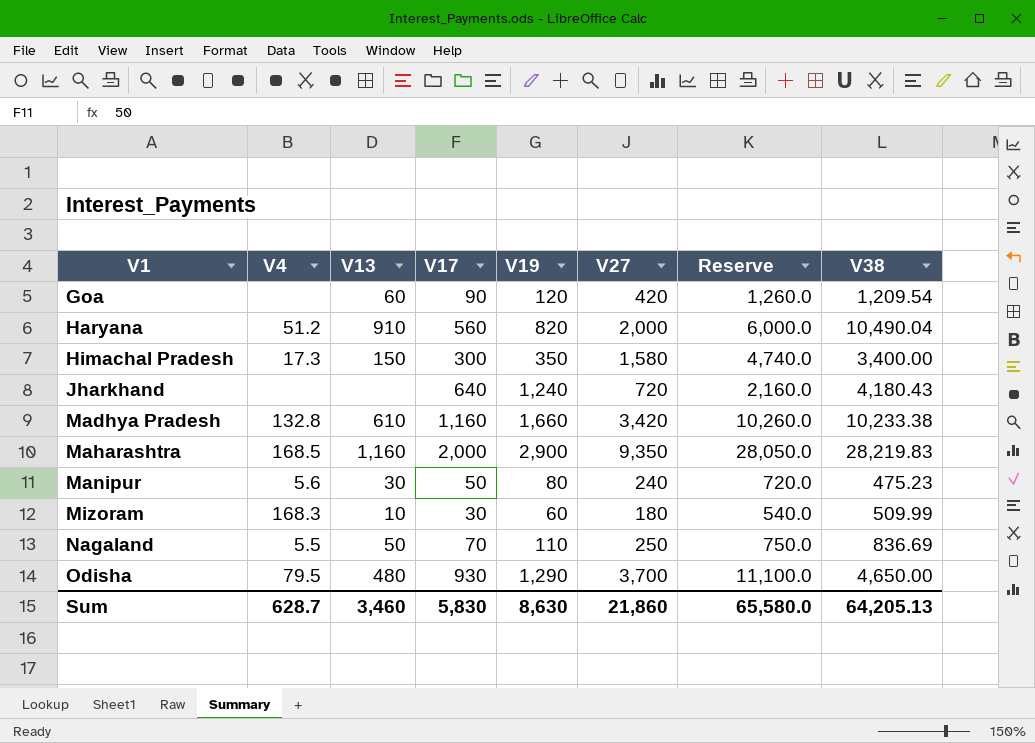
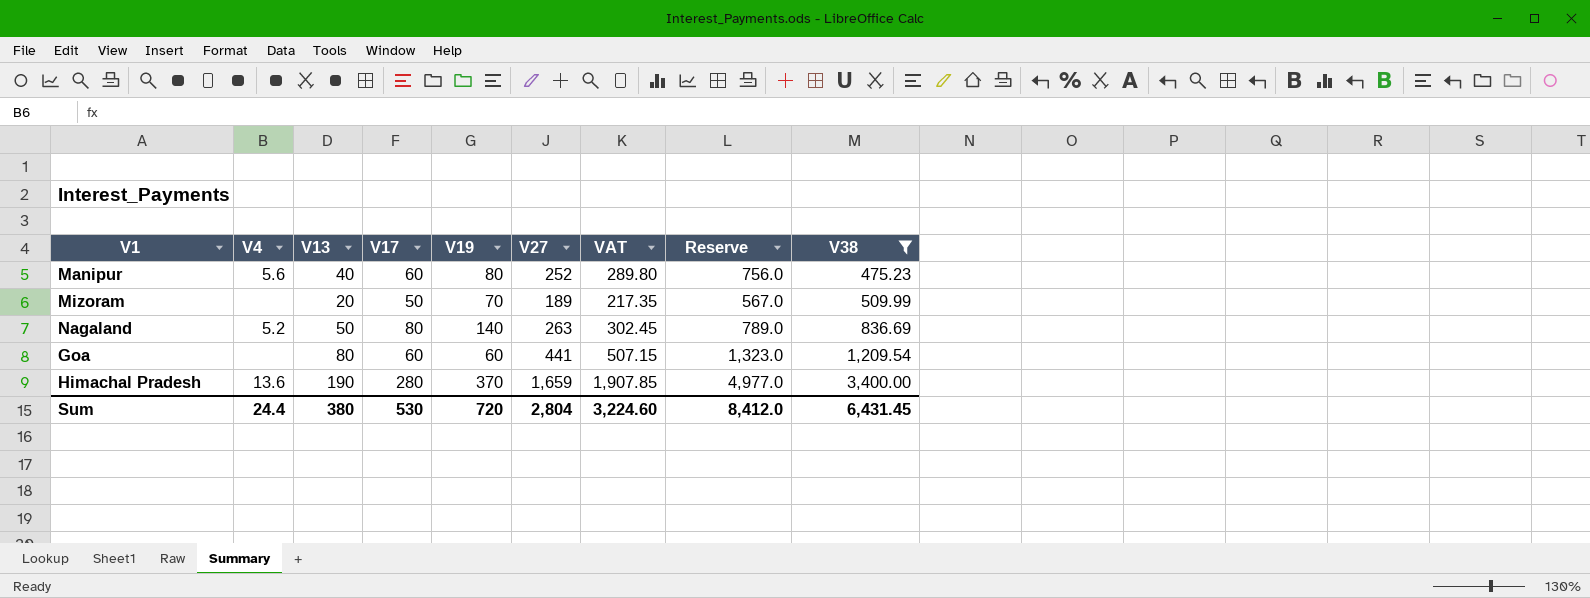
filter: none -> V38 <= 3,400.00
row order: V1 ascending -> V38 ascending
column VAT | formula: none -> [V27] * 1.15
Manipur | V13: 30 -> 40
Manipur | V17: 50 -> 60
Manipur | V27: 240 -> 252
Manipur | Reserve: 720.0 -> 756.0
Mizoram | V4: 168.3 -> none
Mizoram | V13: 10 -> 20
Mizoram | V17: 30 -> 50
Mizoram | V19: 60 -> 70
Mizoram | V27: 180 -> 189
Mizoram | Reserve: 540.0 -> 567.0
Nagaland | V4: 5.5 -> 5.2
Nagaland | V17: 70 -> 80
Nagaland | V19: 110 -> 140
Nagaland | V27: 250 -> 263
Nagaland | Reserve: 750.0 -> 789.0
Goa | V13: 60 -> 80
Goa | V17: 90 -> 60
Goa | V19: 120 -> 60
Goa | V27: 420 -> 441
Goa | Reserve: 1,260.0 -> 1,323.0
Himachal Pradesh | V4: 17.3 -> 13.6
Himachal Pradesh | V13: 150 -> 190
Himachal Pradesh | V17: 300 -> 280
Himachal Pradesh | V19: 350 -> 370
Himachal Pradesh | V27: 1,580 -> 1,659
Himachal Pradesh | Reserve: 4,740.0 -> 4,977.0
Sum | V4: 628.7 -> 24.4
Sum | V13: 3,460 -> 380
Sum | V17: 5,830 -> 530
Sum | V19: 8,630 -> 720
Sum | V27: 21,860 -> 2,804
Sum | Reserve: 65,580.0 -> 8,412.0
Sum | V38: 64,205.13 -> 6,431.45

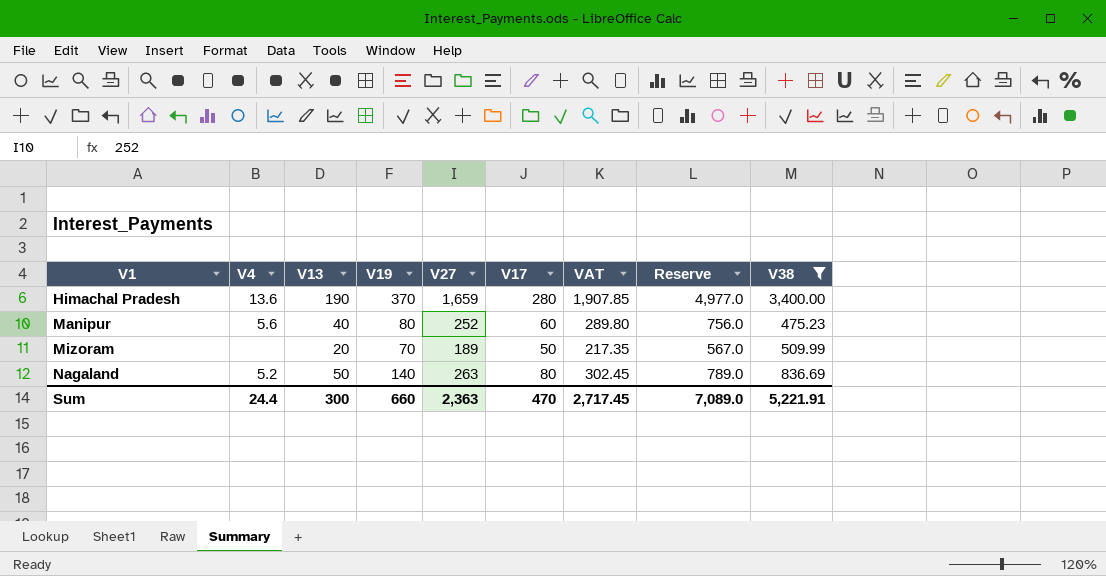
row order: V38 ascending -> V1 ascending
column V17 | position: 4 -> 6
row Goa: none | 80 | 60 | 60 | 441 | 507.15 | 1,323.0 | 1,209.54 -> none
Sum | V13: 380 -> 300
Sum | V19: 720 -> 660
Sum | V27: 2,804 -> 2,363
Sum | V17: 530 -> 470
Sum | VAT: 3,224.60 -> 2,717.45
Sum | Reserve: 8,412.0 -> 7,089.0
Sum | V38: 6,431.45 -> 5,221.91

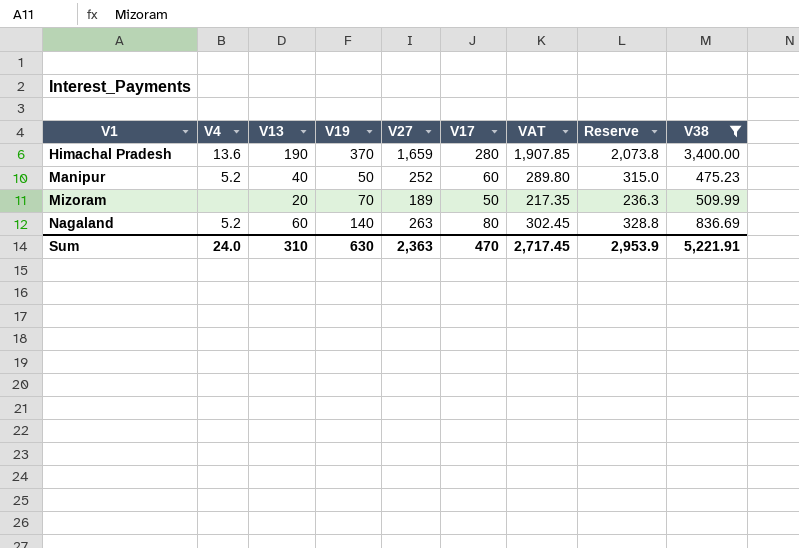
column Reserve | formula: [V27] * 3 -> [V27] * 1.25
Manipur | V4: 5.6 -> 5.2
Manipur | V19: 80 -> 50
Nagaland | V13: 50 -> 60
Sum | V4: 24.4 -> 24.0
Sum | V13: 300 -> 310
Sum | V19: 660 -> 630
Sum | Reserve: 7,089.0 -> 2,953.9

